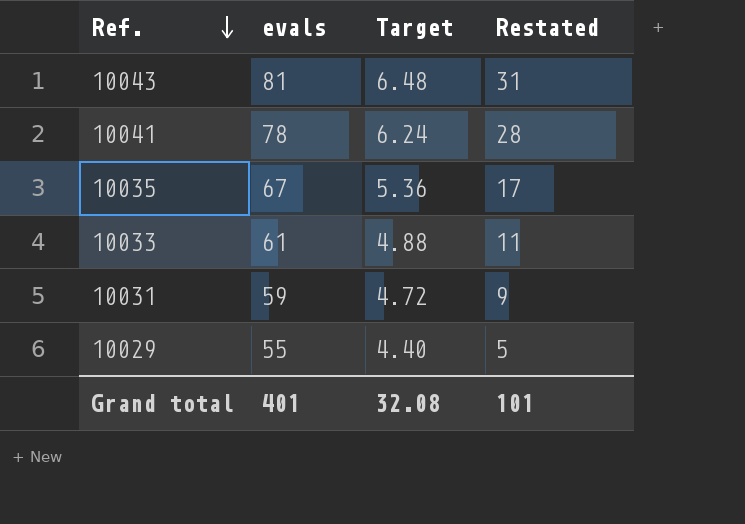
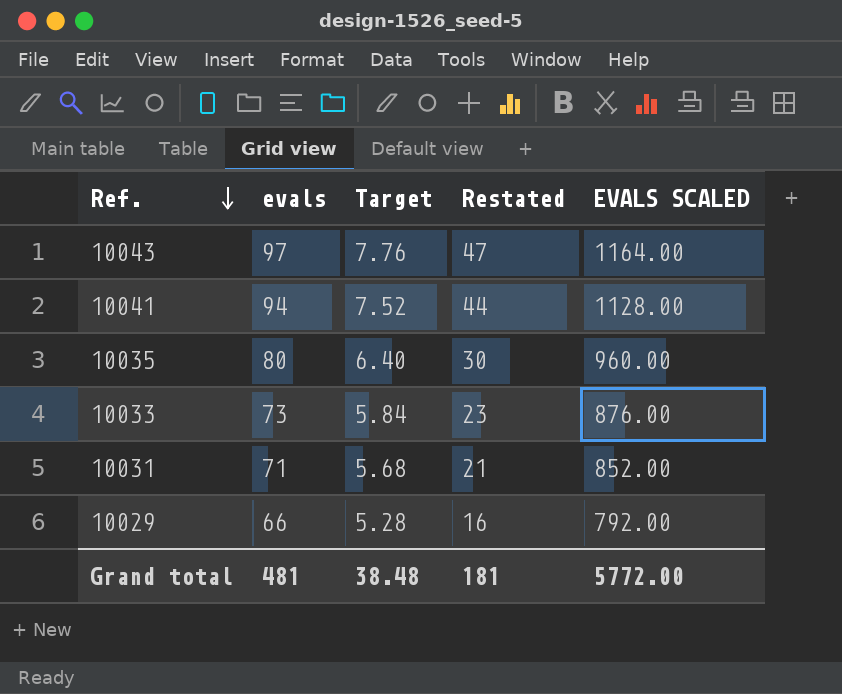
column EVALS SCALED | formula: none -> [evals] * 12
10043 | evals: 81 -> 97
10043 | Target: 6.48 -> 7.76
10043 | Restated: 31 -> 47
10041 | evals: 78 -> 94
10041 | Target: 6.24 -> 7.52
10041 | Restated: 28 -> 44
10035 | evals: 67 -> 80
10035 | Target: 5.36 -> 6.40
10035 | Restated: 17 -> 30
10033 | evals: 61 -> 73
10033 | Target: 4.88 -> 5.84
10033 | Restated: 11 -> 23
10031 | evals: 59 -> 71
10031 | Target: 4.72 -> 5.68
10031 | Restated: 9 -> 21
10029 | evals: 55 -> 66
10029 | Target: 4.40 -> 5.28
10029 | Restated: 5 -> 16
Grand total | evals: 401 -> 481
Grand total | Target: 32.08 -> 38.48
Grand total | Restated: 101 -> 181

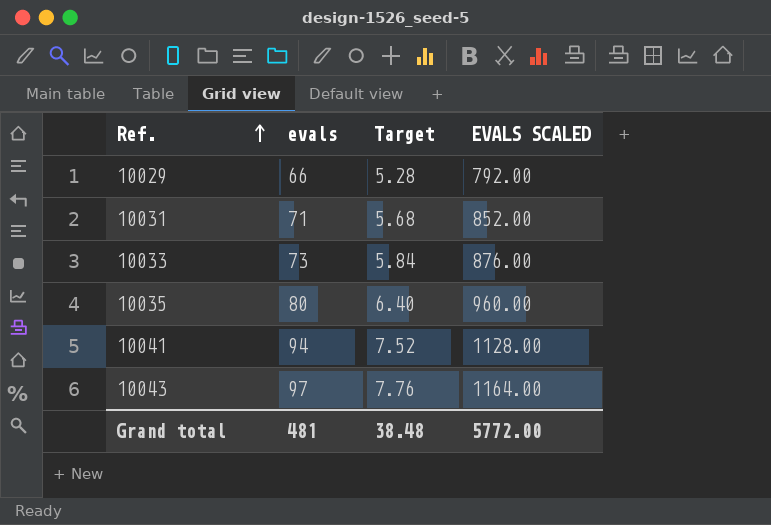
row order: Ref. descending -> Ref. ascending
column Restated | formula: [evals] - 50 -> none

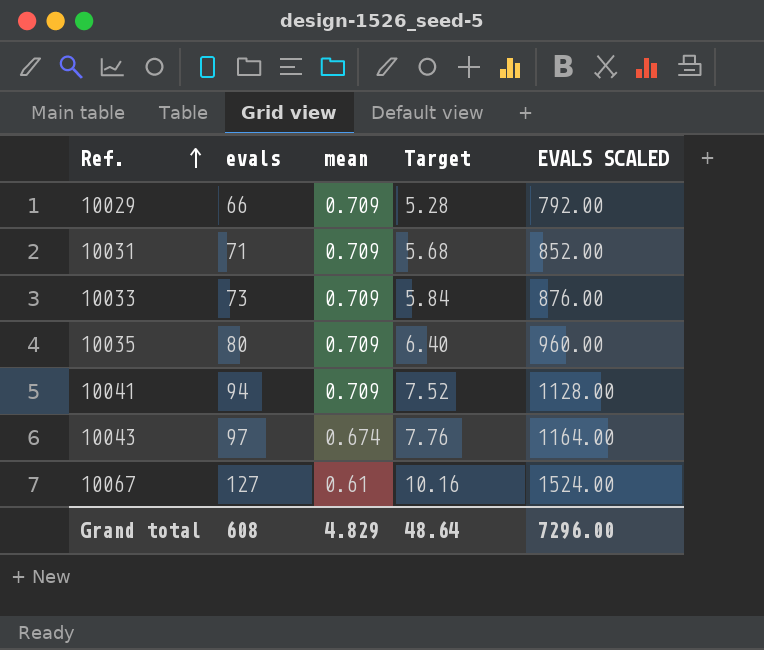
column mean | position: none -> 3
row 10067: none -> 127 | 0.61 | 10.16 | 1524.00
Grand total | evals: 481 -> 608
Grand total | Target: 38.48 -> 48.64
Grand total | EVALS SCALED: 5772.00 -> 7296.00

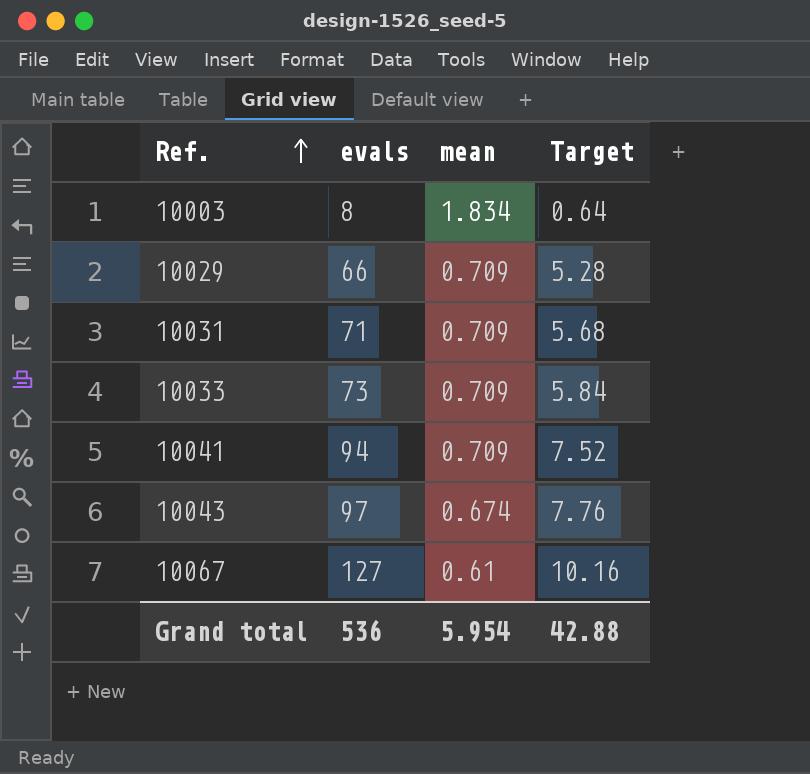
column EVALS SCALED | formula: [evals] * 12 -> none
row 10035: 80 | 0.709 | 6.40 | 960.00 -> none
row 10003: none -> 8 | 1.834 | 0.64
Grand total | evals: 608 -> 536
Grand total | mean: 4.829 -> 5.954
Grand total | Target: 48.64 -> 42.88

